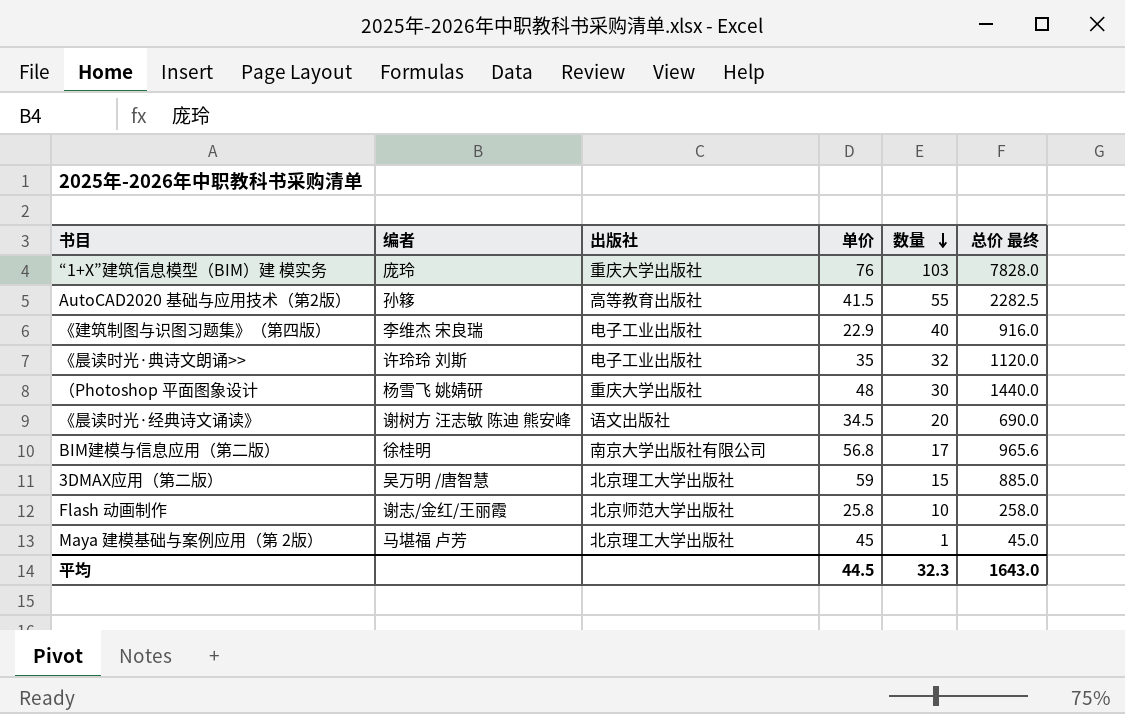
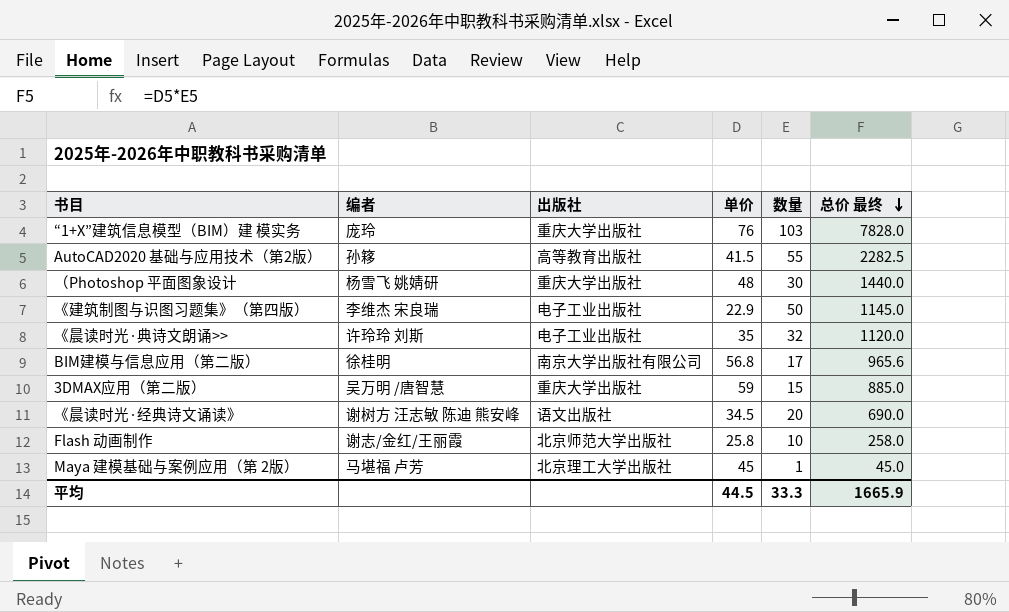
row order: 数量 descending -> 总价 最终 descending
《建筑制图与识图习题集》（第四版） | 数量: 40 -> 50
《建筑制图与识图习题集》（第四版） | 总价 最终: 916.0 -> 1145.0
3DMAX应用（第二版） | 出版社: 北京理工大学出版社 -> 重庆大学出版社
平均 | 数量: 32.3 -> 33.3
平均 | 总价 最终: 1643.0 -> 1665.9

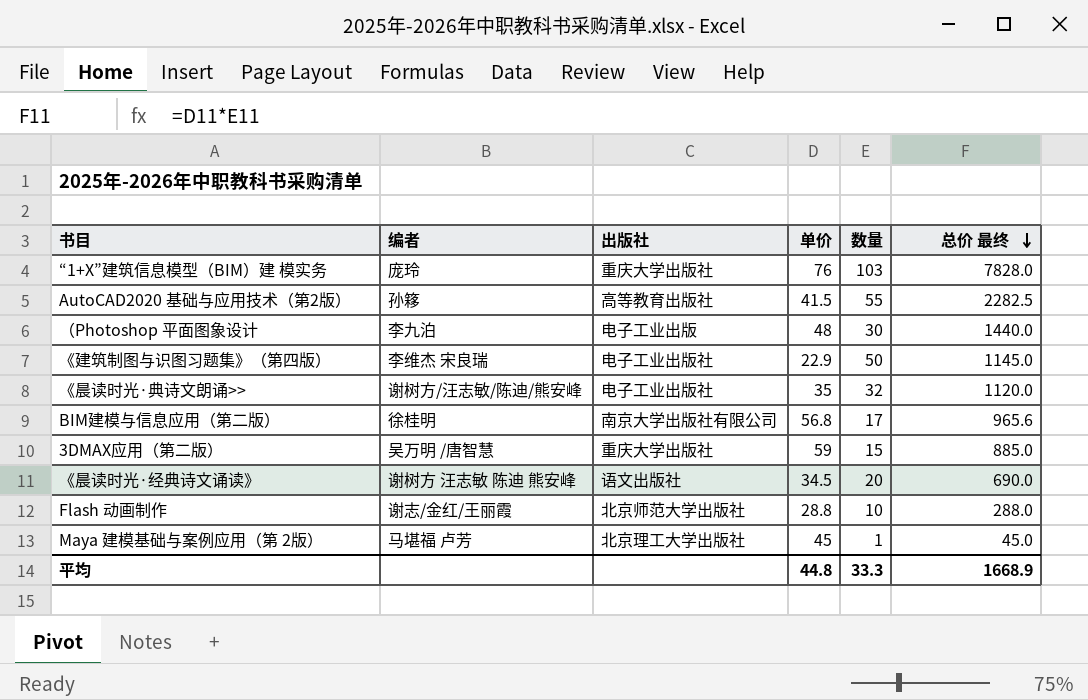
（Photoshop 平面图象设计 | 编者: 杨雪飞 姚婧研 -> 李九泊
（Photoshop 平面图象设计 | 出版社: 重庆大学出版社 -> 电子工业出版
《晨读时光·典诗文朗诵>> | 编者: 许玲玲 刘斯 -> 谢树方/汪志敏/陈迪/熊安峰
Flash 动画制作 | 单价: 25.8 -> 28.8
Flash 动画制作 | 总价 最终: 258.0 -> 288.0
平均 | 单价: 44.5 -> 44.8
平均 | 总价 最终: 1665.9 -> 1668.9

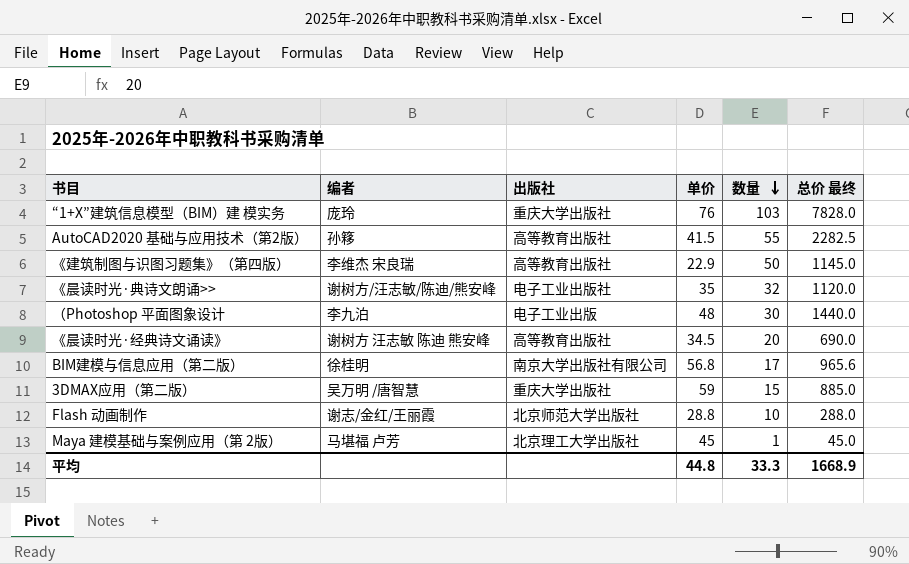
row order: 总价 最终 descending -> 数量 descending
《建筑制图与识图习题集》（第四版） | 出版社: 电子工业出版社 -> 高等教育出版社
《晨读时光·经典诗文诵读》 | 出版社: 语文出版社 -> 高等教育出版社

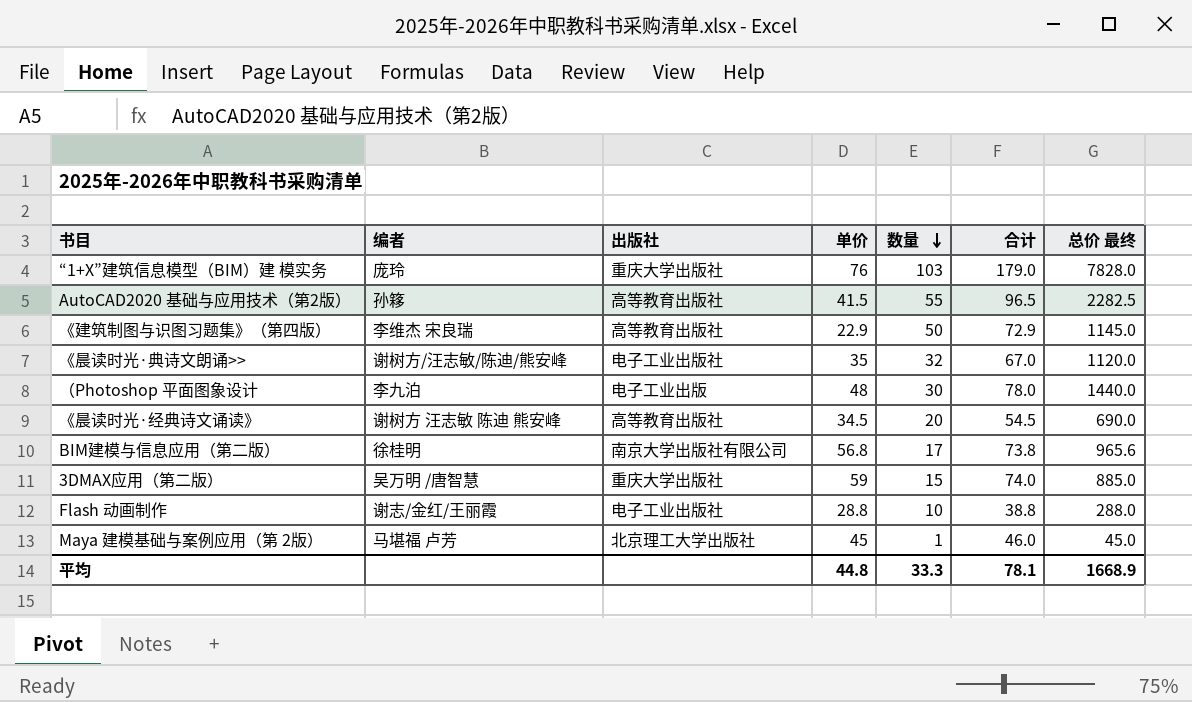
column 合计 | formula: none -> [单价] + [数量]
Flash 动画制作 | 出版社: 北京师范大学出版社 -> 电子工业出版社

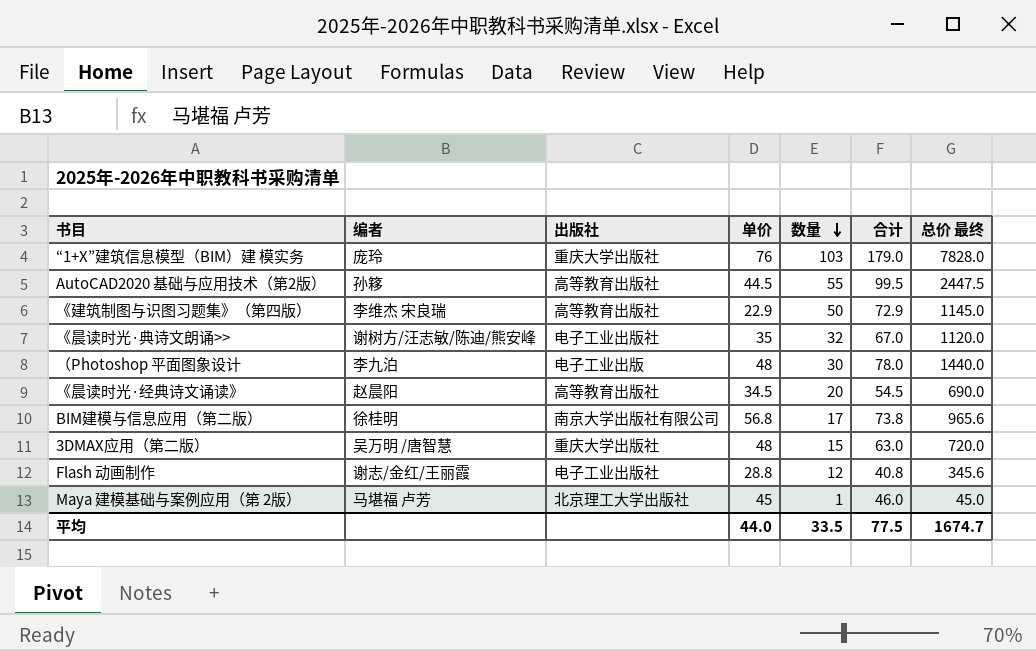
AutoCAD2020 基础与应用技术（第2版） | 单价: 41.5 -> 44.5
AutoCAD2020 基础与应用技术（第2版） | 合计: 96.5 -> 99.5
AutoCAD2020 基础与应用技术（第2版） | 总价 最终: 2282.5 -> 2447.5
《晨读时光·经典诗文诵读》 | 编者: 谢树方 汪志敏 陈迪 熊安峰 -> 赵晨阳
3DMAX应用（第二版） | 单价: 59 -> 48
3DMAX应用（第二版） | 合计: 74.0 -> 63.0
3DMAX应用（第二版） | 总价 最终: 885.0 -> 720.0
Flash 动画制作 | 数量: 10 -> 12
Flash 动画制作 | 合计: 38.8 -> 40.8
Flash 动画制作 | 总价 最终: 288.0 -> 345.6
平均 | 单价: 44.8 -> 44.0
平均 | 数量: 33.3 -> 33.5
平均 | 合计: 78.1 -> 77.5
平均 | 总价 最终: 1668.9 -> 1674.7

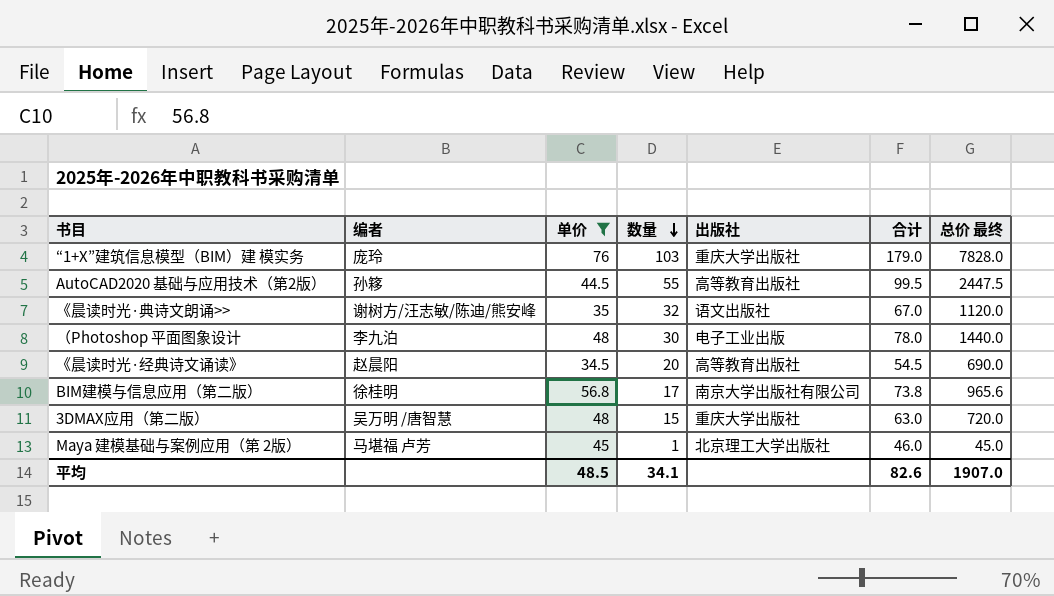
filter: none -> 单价 >= 34.5
column 出版社 | position: 3 -> 5
《晨读时光·典诗文朗诵>> | 出版社: 电子工业出版社 -> 语文出版社
平均 | 单价: 44.0 -> 48.5
平均 | 数量: 33.5 -> 34.1
平均 | 合计: 77.5 -> 82.6
平均 | 总价 最终: 1674.7 -> 1907.0

